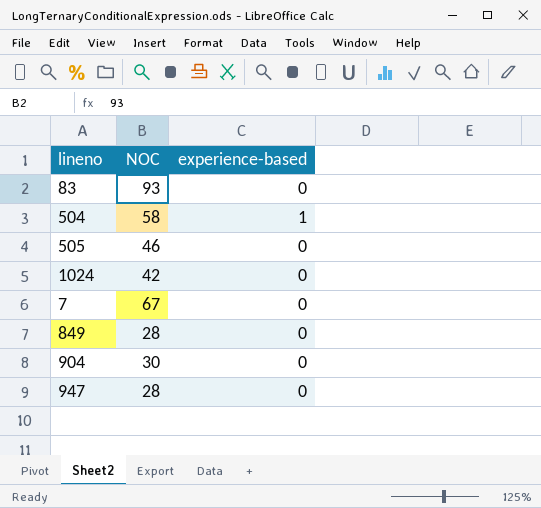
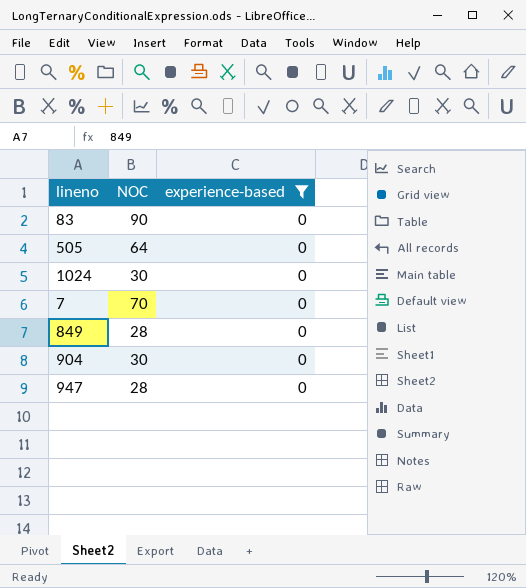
filter: none -> experience-based = 0
83 | NOC: 93 -> 90
505 | NOC: 46 -> 64
1024 | NOC: 42 -> 30
7 | NOC: 67 -> 70

